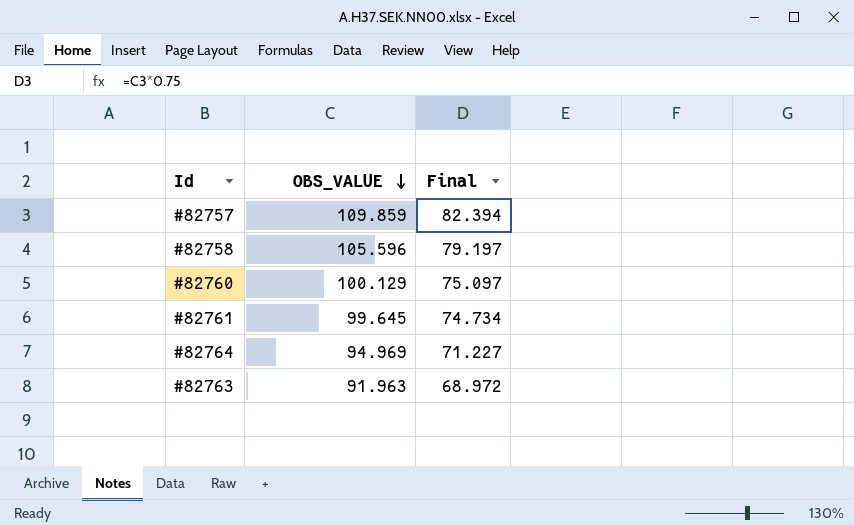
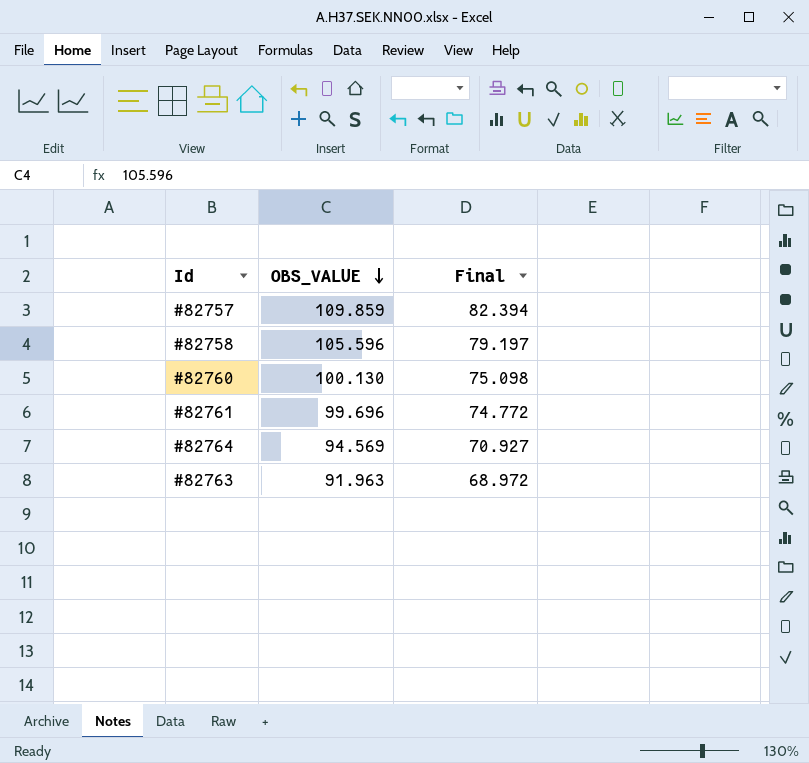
#82760 | OBS_VALUE: 100.129 -> 100.130
#82760 | Final: 75.097 -> 75.098
#82761 | OBS_VALUE: 99.645 -> 99.696
#82761 | Final: 74.734 -> 74.772
#82764 | OBS_VALUE: 94.969 -> 94.569
#82764 | Final: 71.227 -> 70.927

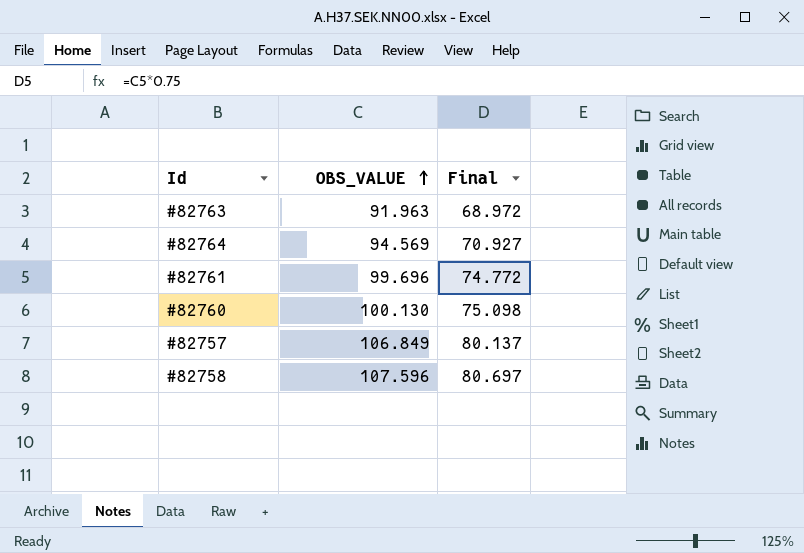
row order: OBS_VALUE descending -> OBS_VALUE ascending
#82757 | OBS_VALUE: 109.859 -> 106.849
#82757 | Final: 82.394 -> 80.137
#82758 | OBS_VALUE: 105.596 -> 107.596
#82758 | Final: 79.197 -> 80.697

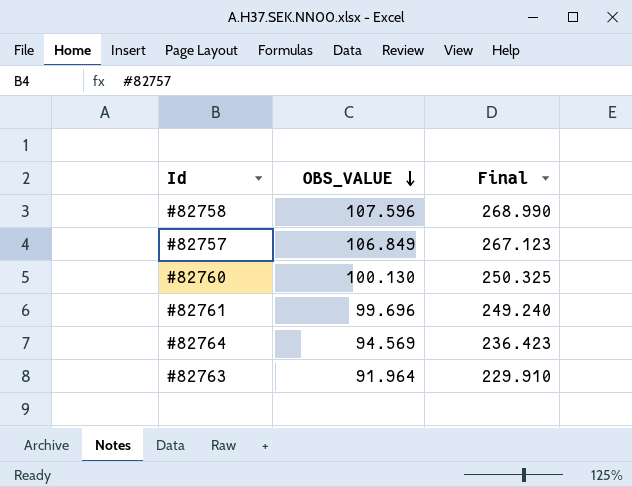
row order: OBS_VALUE ascending -> OBS_VALUE descending
column Final | formula: [OBS_VALUE] * 0.75 -> [OBS_VALUE] * 2.5
#82763 | OBS_VALUE: 91.963 -> 91.964

